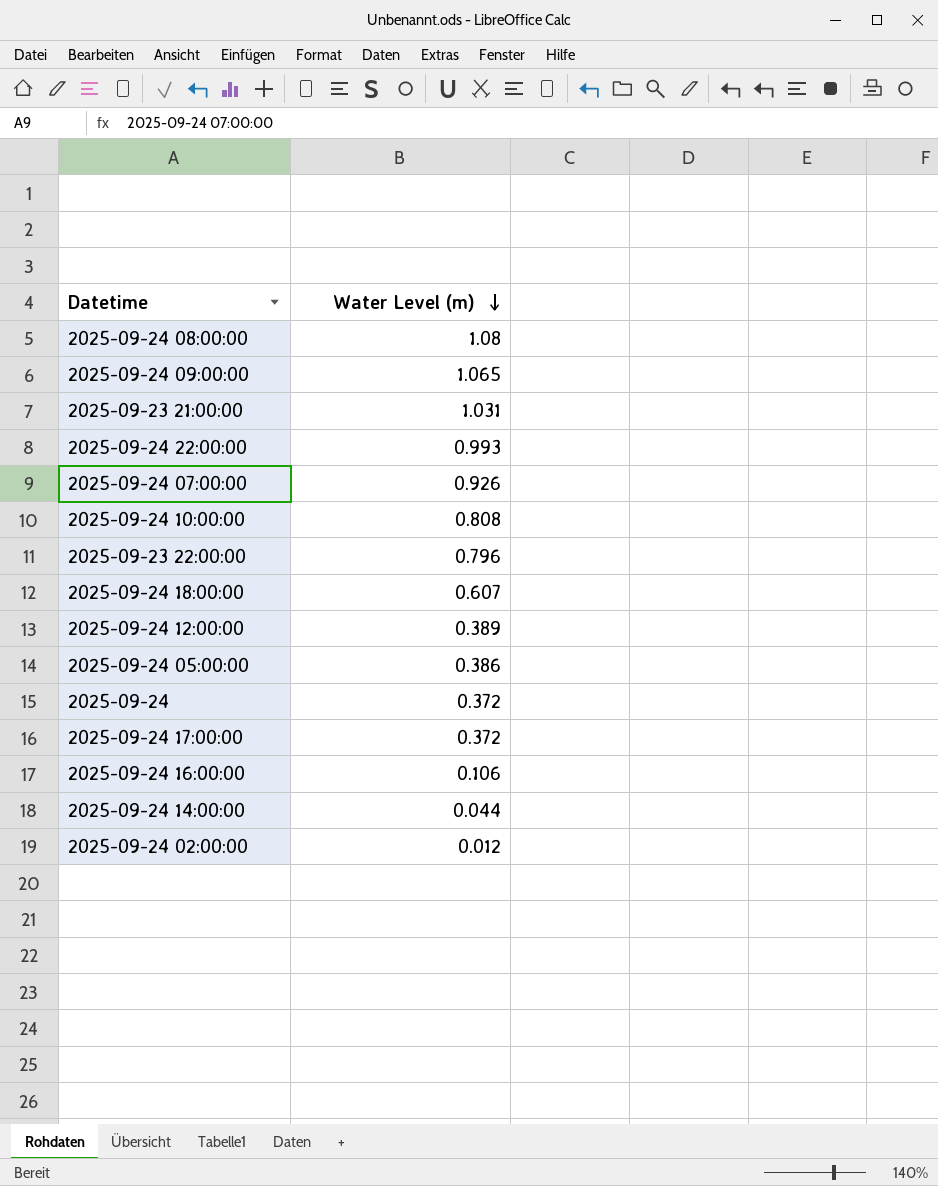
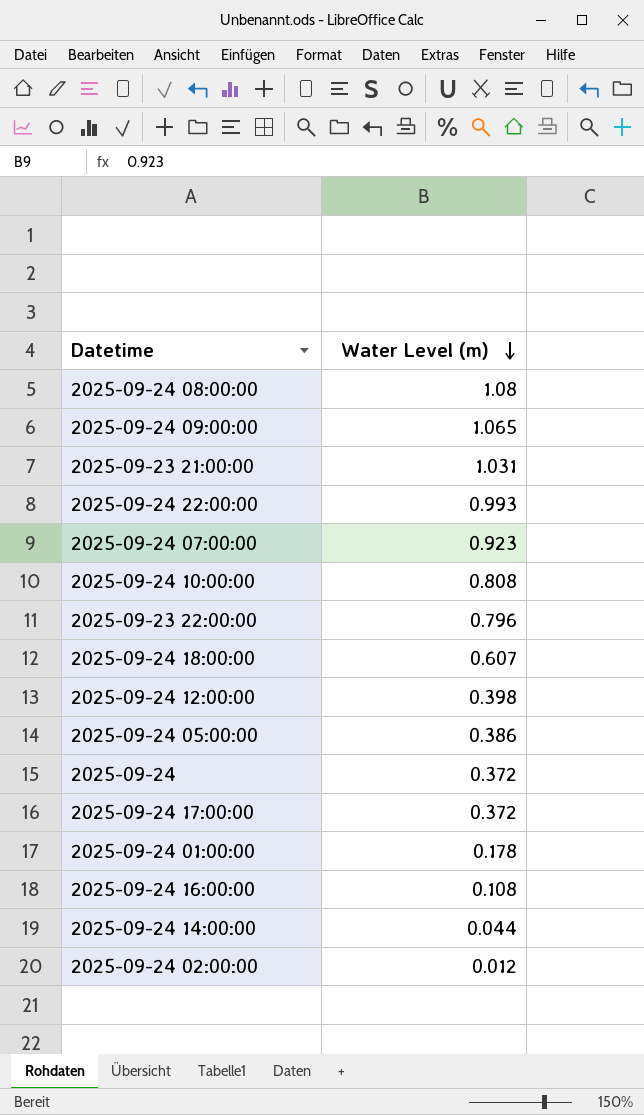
2025-09-24 07:00:00 | Water Level (m): 0.926 -> 0.923
2025-09-24 12:00:00 | Water Level (m): 0.389 -> 0.398
row 2025-09-24 01:00:00: none -> 0.178
2025-09-24 16:00:00 | Water Level (m): 0.106 -> 0.108

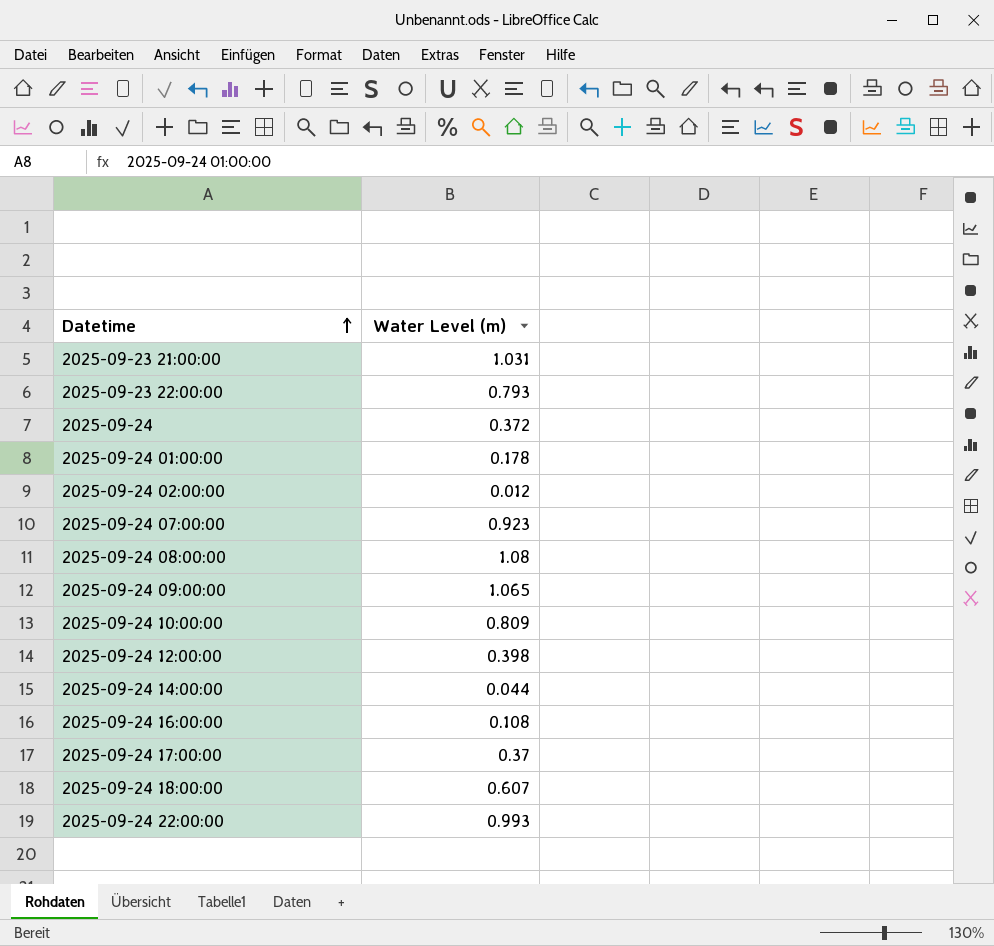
row order: Water Level (m) descending -> Datetime ascending
row 2025-09-24 05:00:00: 0.386 -> none
2025-09-23 22:00:00 | Water Level (m): 0.796 -> 0.793
2025-09-24 10:00:00 | Water Level (m): 0.808 -> 0.809
2025-09-24 17:00:00 | Water Level (m): 0.372 -> 0.37

